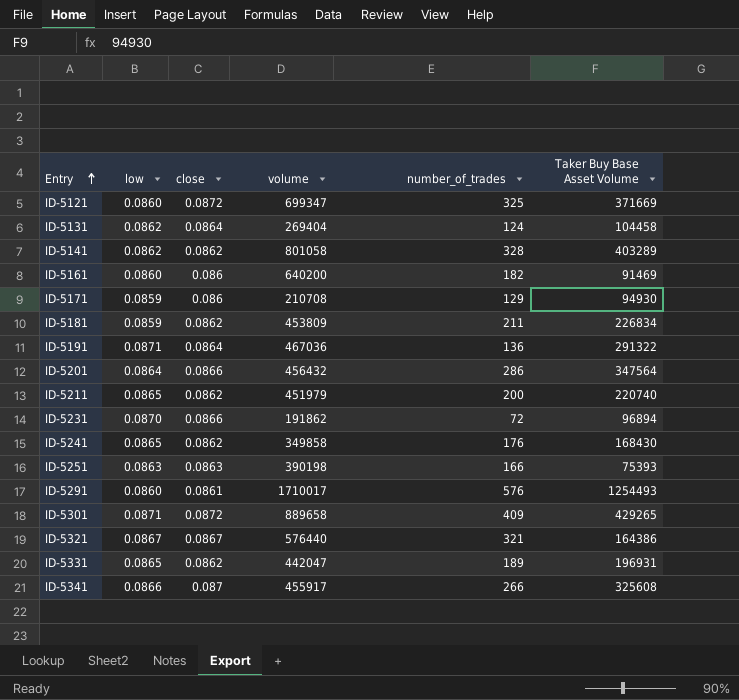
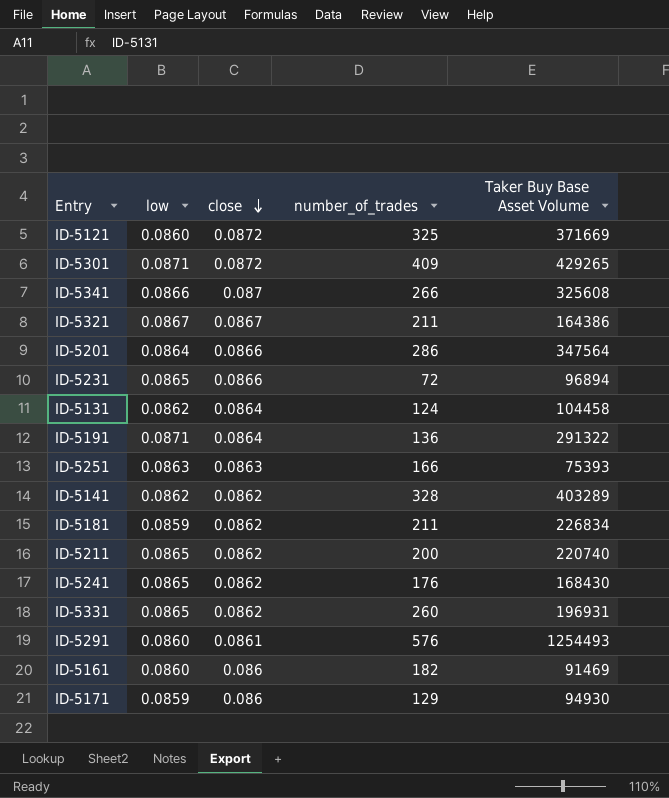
row order: Entry ascending -> close descending
column volume | position: 4 -> none
ID-5321 | number_of_trades: 321 -> 211
ID-5231 | low: 0.0870 -> 0.0865
ID-5331 | number_of_trades: 189 -> 260

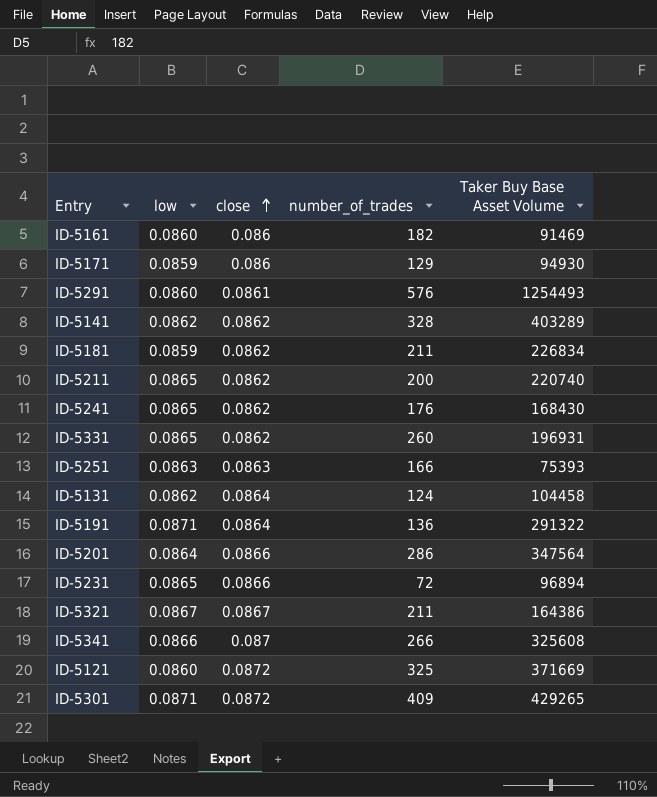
row order: close descending -> close ascending

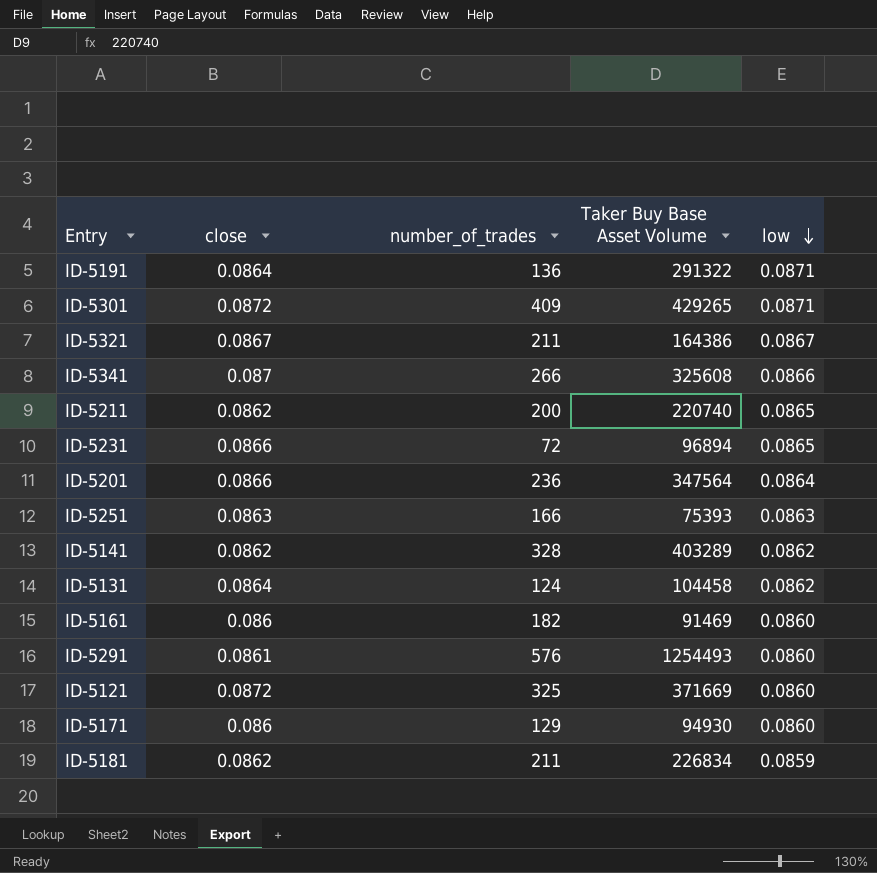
row order: close ascending -> low descending
column low | position: 2 -> 5
row ID-5241: 0.0865 | 0.0862 | 176 | 168430 -> none
row ID-5331: 0.0865 | 0.0862 | 260 | 196931 -> none
ID-5201 | number_of_trades: 286 -> 236
ID-5171 | low: 0.0859 -> 0.0860

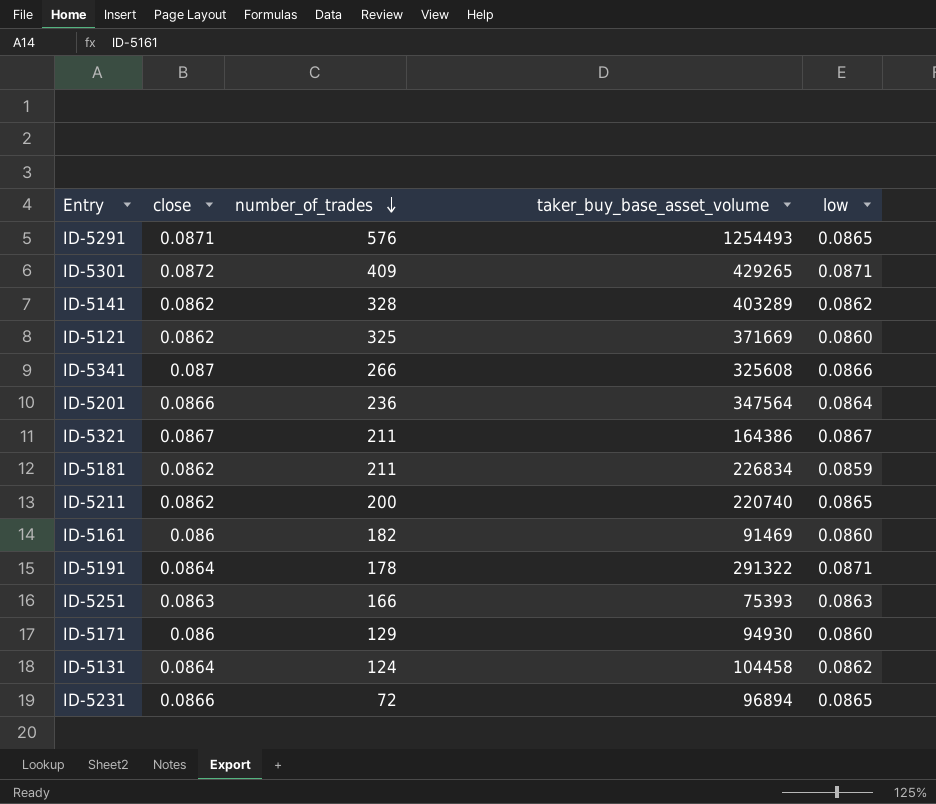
row order: low descending -> number_of_trades descending
column name: Taker Buy Base Asset Volume -> taker_buy_base_asset_volume
ID-5291 | close: 0.0861 -> 0.0871
ID-5291 | low: 0.0860 -> 0.0865
ID-5121 | close: 0.0872 -> 0.0862
ID-5191 | number_of_trades: 136 -> 178

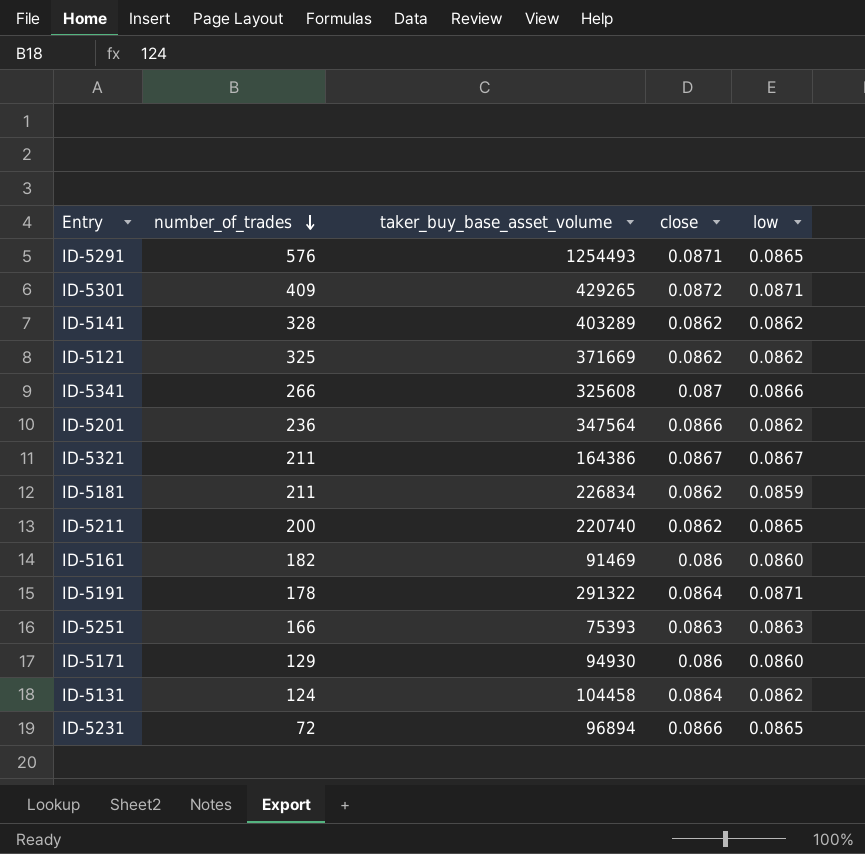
column close | position: 2 -> 4
ID-5121 | low: 0.0860 -> 0.0862
ID-5201 | low: 0.0864 -> 0.0862

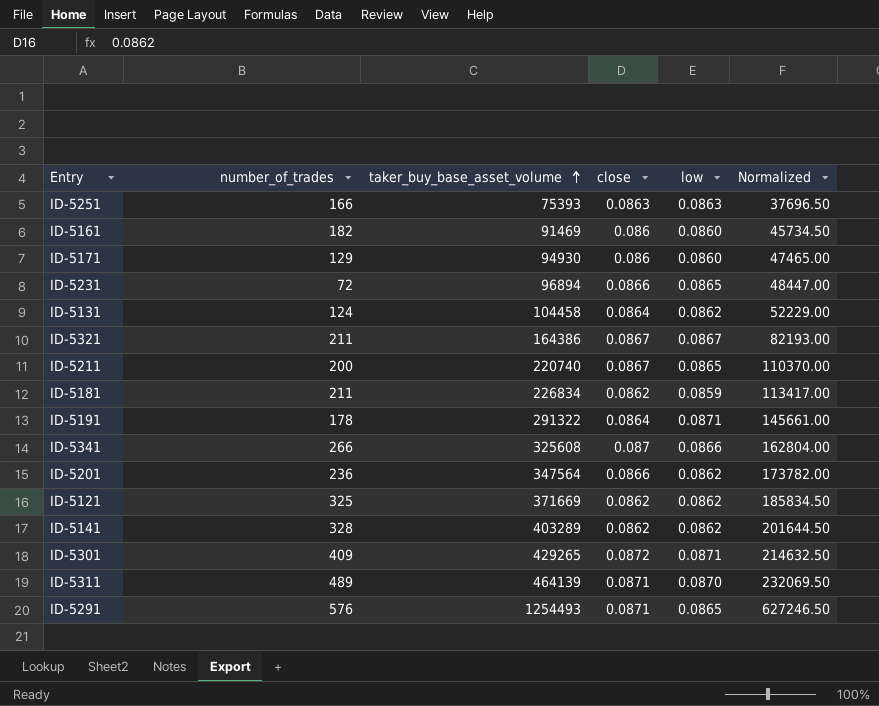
row order: number_of_trades descending -> taker_buy_base_asset_volume ascending
column Normalized | formula: none -> [taker_buy_base_asset_volume] * 0.5
ID-5211 | close: 0.0862 -> 0.0867
row ID-5311: none -> 489 | 464139 | 0.0871 | 0.0870 | 232069.50

